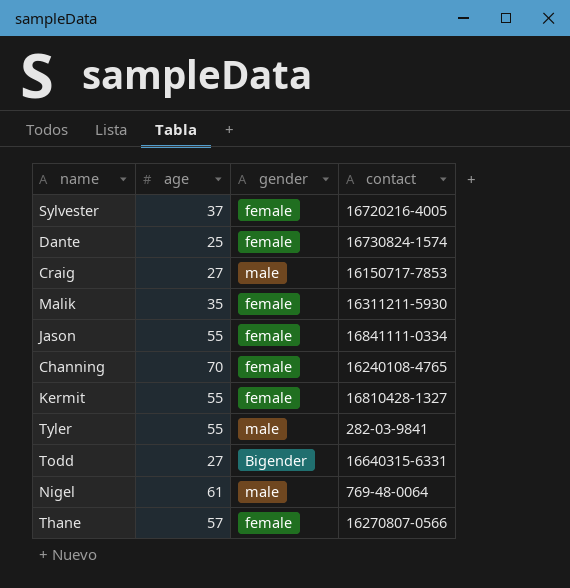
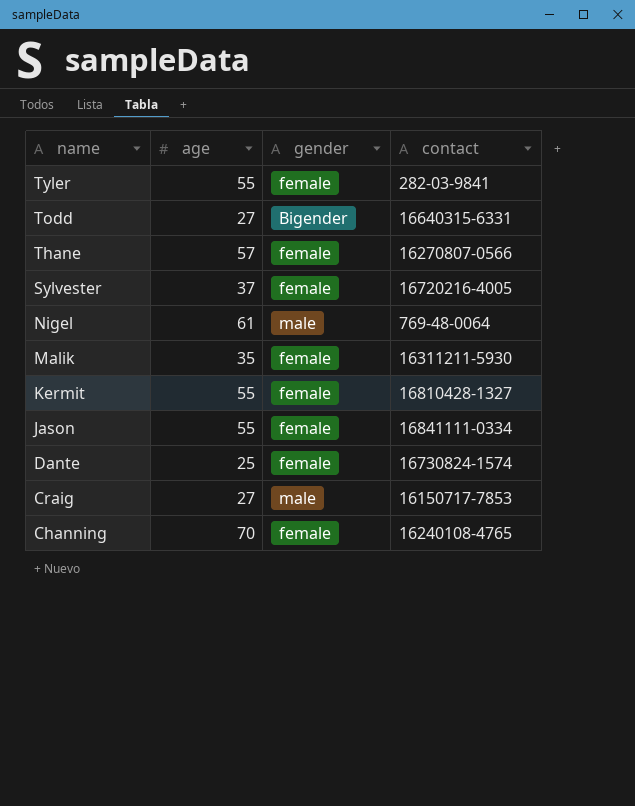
row order: none -> name descending
Tyler | gender: male -> female

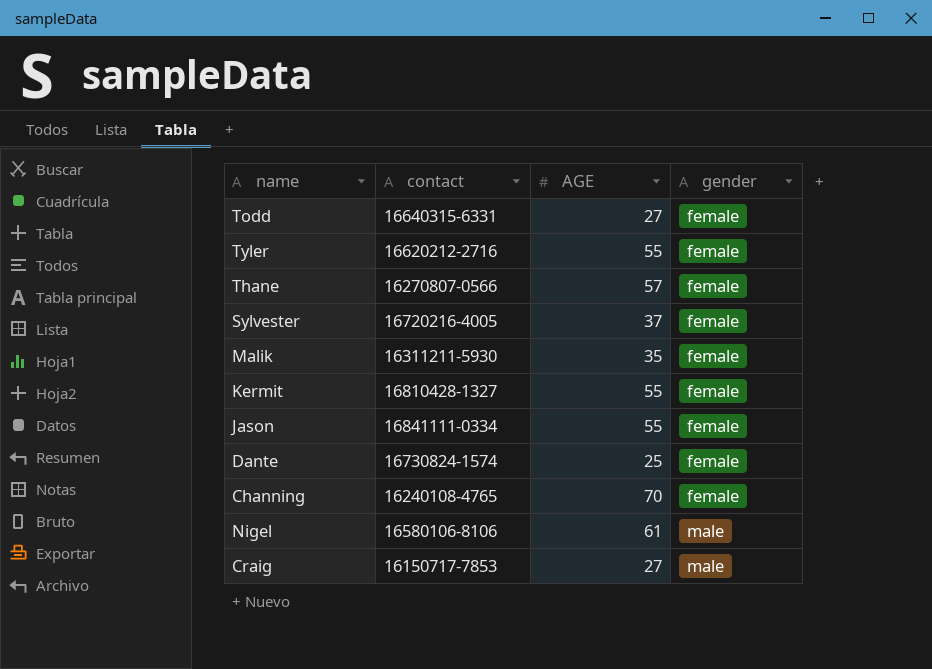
row order: name descending -> gender ascending
column contact | position: 4 -> 2
column name: age -> AGE
Todd | gender: Bigender -> female
Tyler | contact: 282-03-9841 -> 16620212-2716
Nigel | contact: 769-48-0064 -> 16580106-8106

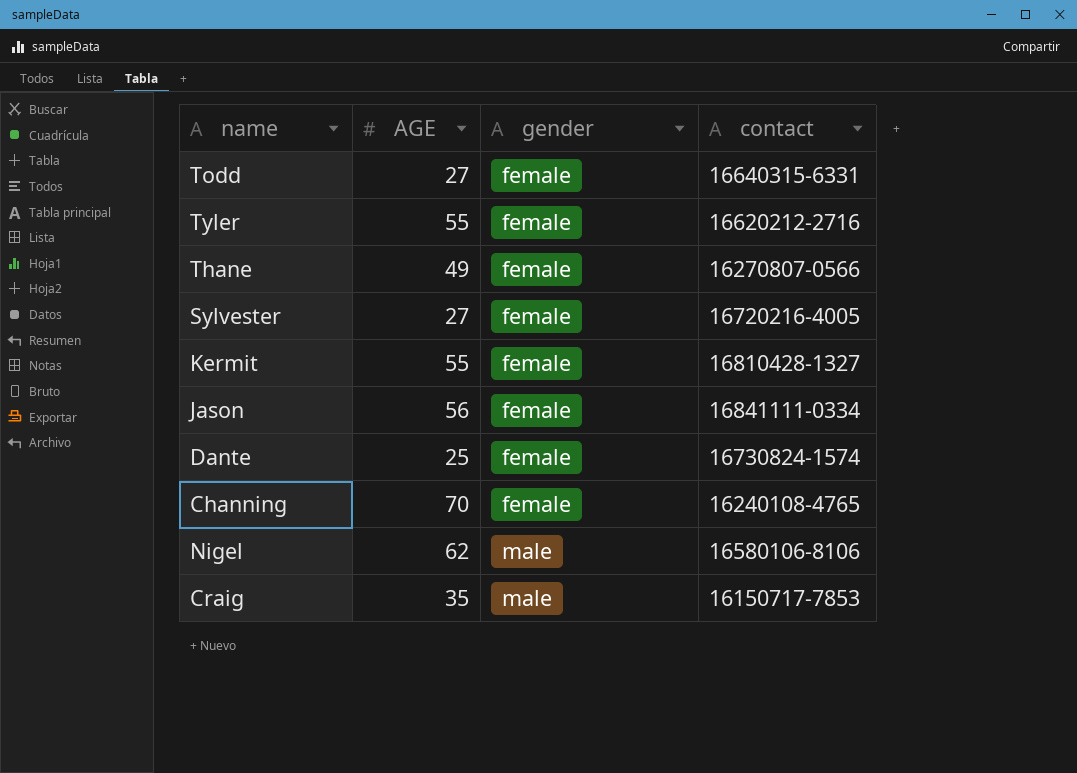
column contact | position: 2 -> 4
row Malik: 16311211-5930 | 35 | female -> none
Thane | AGE: 57 -> 49
Sylvester | AGE: 37 -> 27
Jason | AGE: 55 -> 56
Nigel | AGE: 61 -> 62
Craig | AGE: 27 -> 35

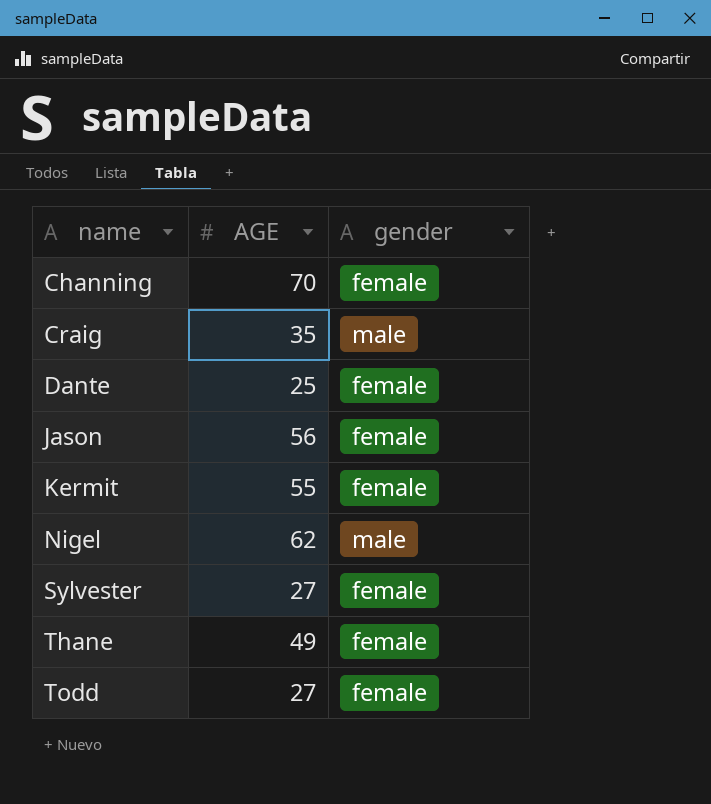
row order: gender ascending -> name ascending
column contact | position: 4 -> none
row Tyler: 55 | female | 16620212-2716 -> none

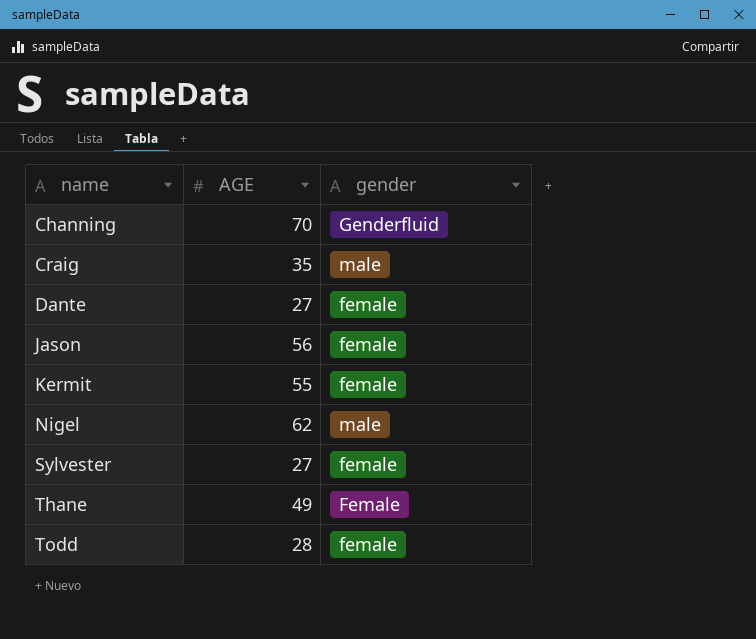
Channing | gender: female -> Genderfluid
Dante | AGE: 25 -> 27
Thane | gender: female -> Female
Todd | AGE: 27 -> 28

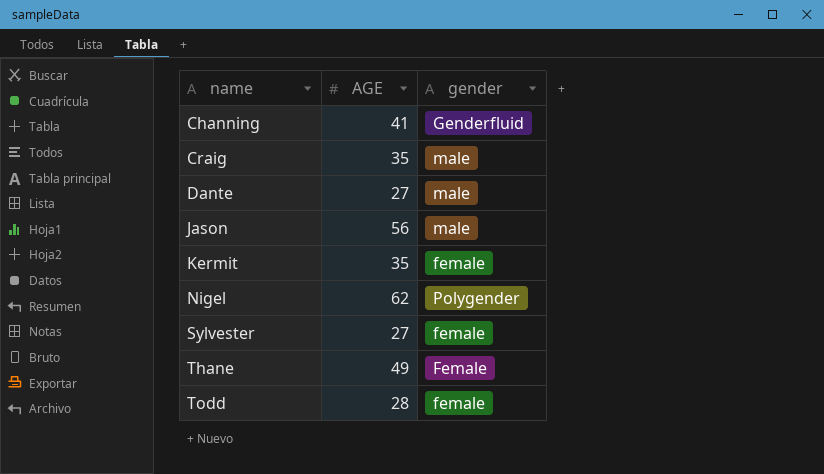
Channing | AGE: 70 -> 41
Dante | gender: female -> male
Jason | gender: female -> male
Kermit | AGE: 55 -> 35
Nigel | gender: male -> Polygender

